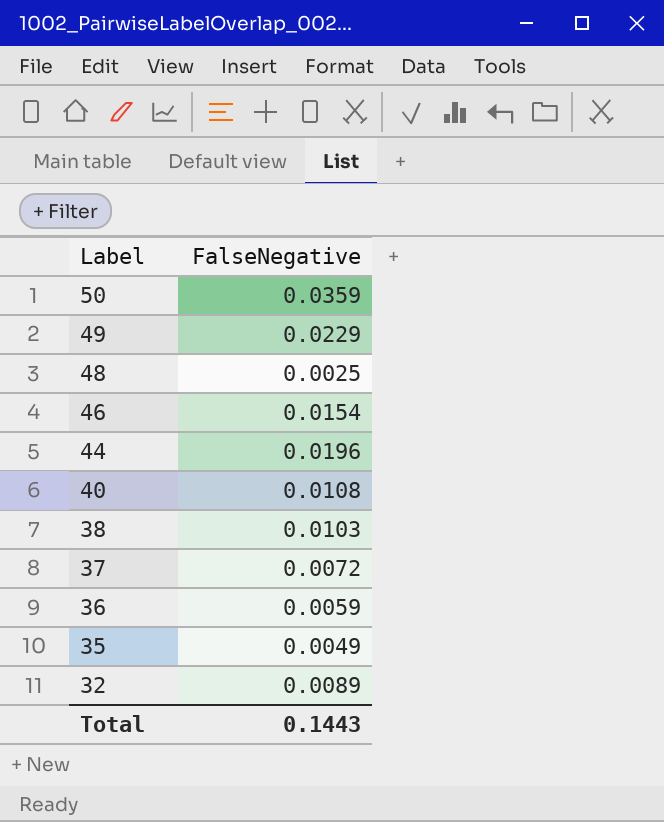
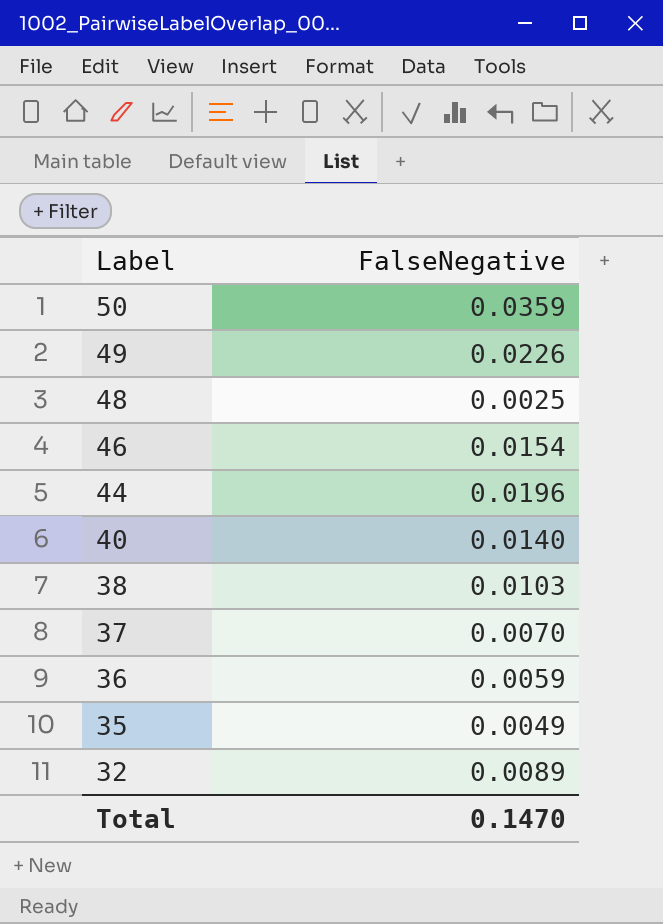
49 | FalseNegative: 0.0229 -> 0.0226
40 | FalseNegative: 0.0108 -> 0.0140
37 | FalseNegative: 0.0072 -> 0.0070
Total | FalseNegative: 0.1443 -> 0.1470

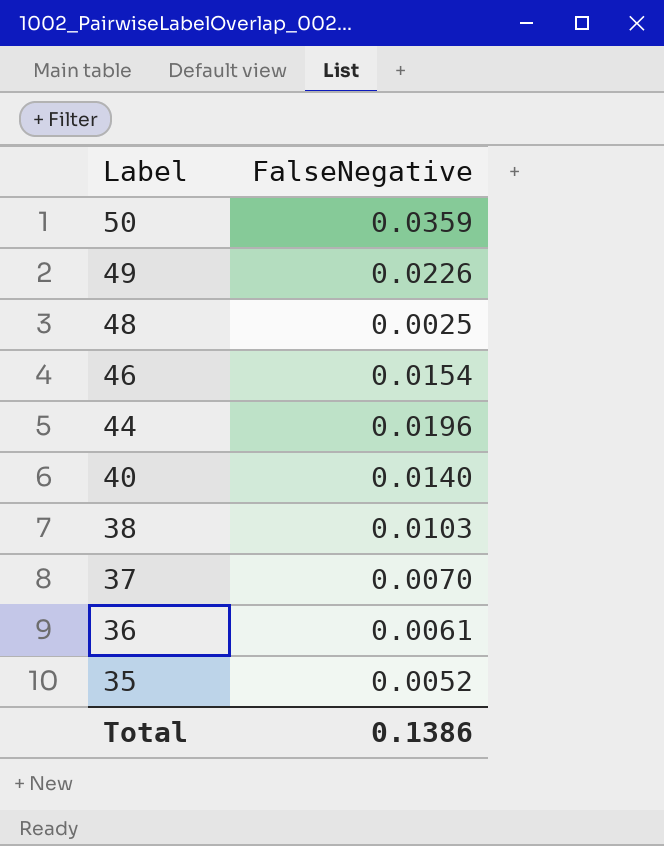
row 32: 0.0089 -> none
36 | FalseNegative: 0.0059 -> 0.0061
35 | FalseNegative: 0.0049 -> 0.0052
Total | FalseNegative: 0.1470 -> 0.1386

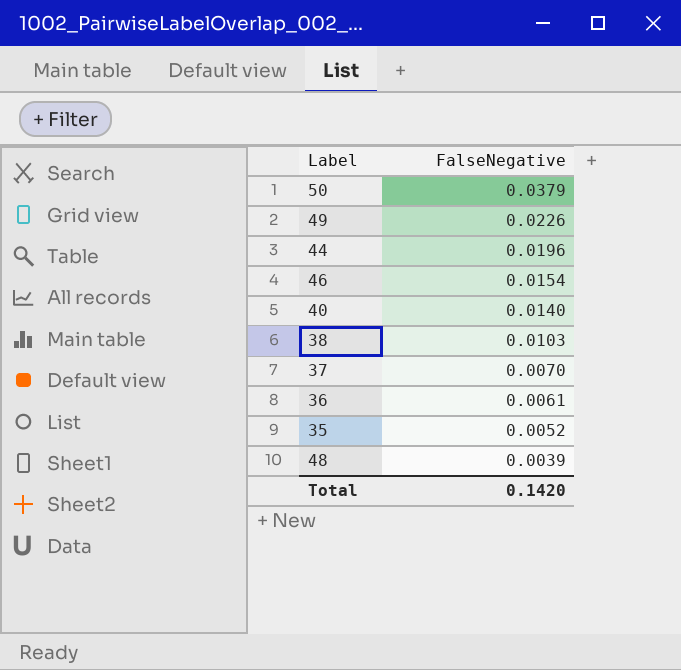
row order: Label descending -> FalseNegative descending
50 | FalseNegative: 0.0359 -> 0.0379
48 | FalseNegative: 0.0025 -> 0.0039
Total | FalseNegative: 0.1386 -> 0.1420

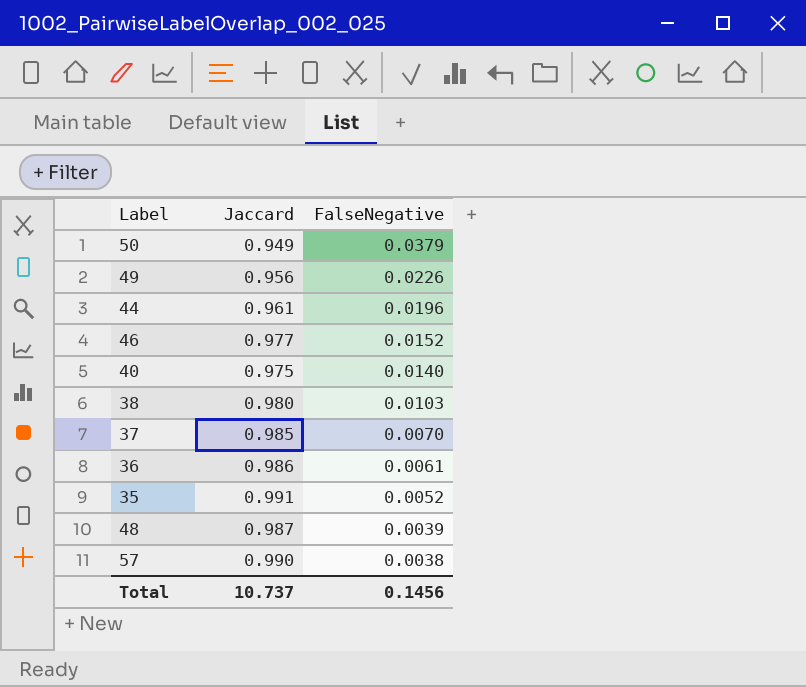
column Jaccard | position: none -> 2
46 | FalseNegative: 0.0154 -> 0.0152
row 57: none -> 0.990 | 0.0038
Total | FalseNegative: 0.1420 -> 0.1456

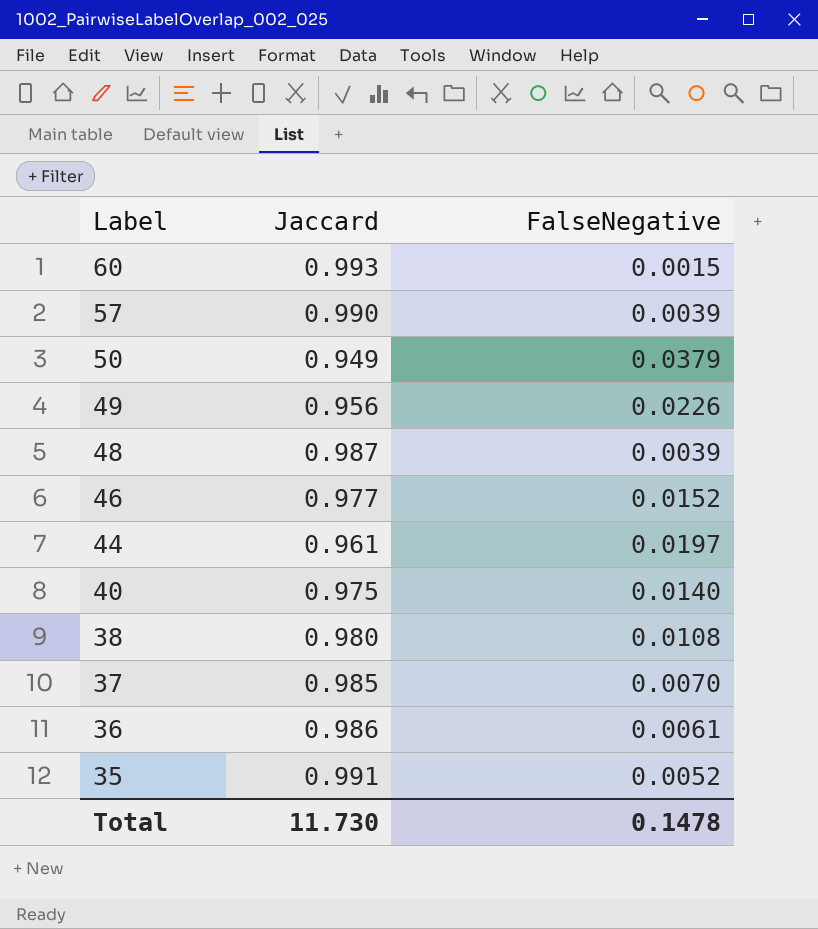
row order: FalseNegative descending -> Label descending
row 60: none -> 0.993 | 0.0015
57 | FalseNegative: 0.0038 -> 0.0039
44 | FalseNegative: 0.0196 -> 0.0197
38 | FalseNegative: 0.0103 -> 0.0108
Total | Jaccard: 10.737 -> 11.730
Total | FalseNegative: 0.1456 -> 0.1478

